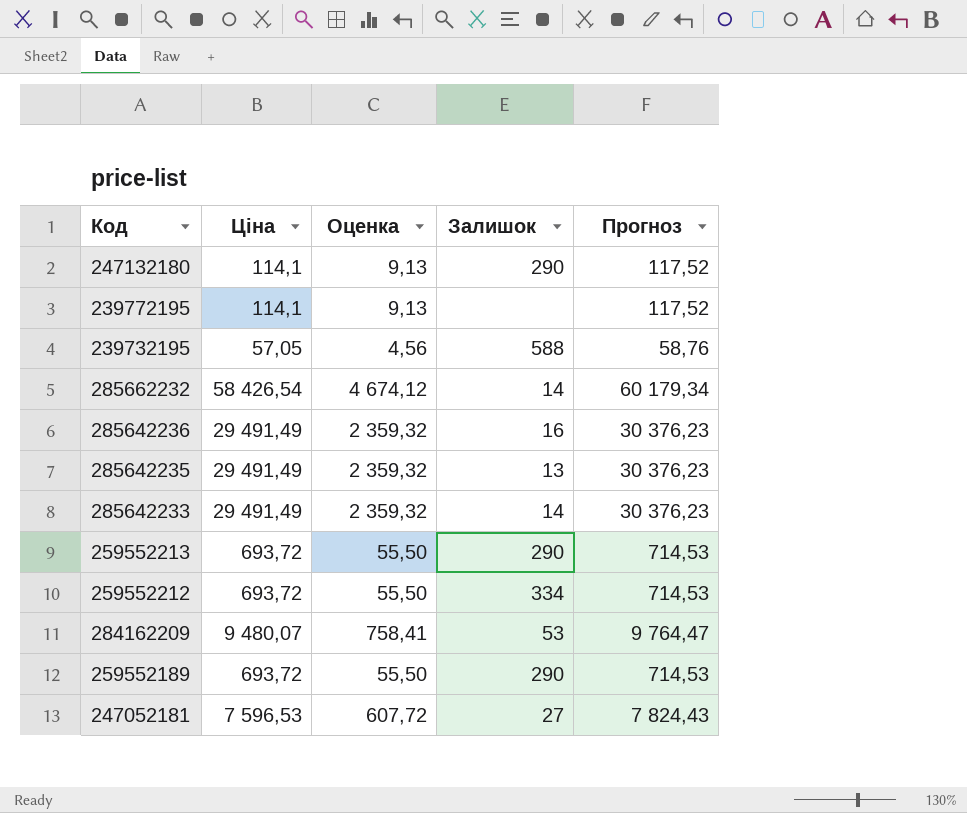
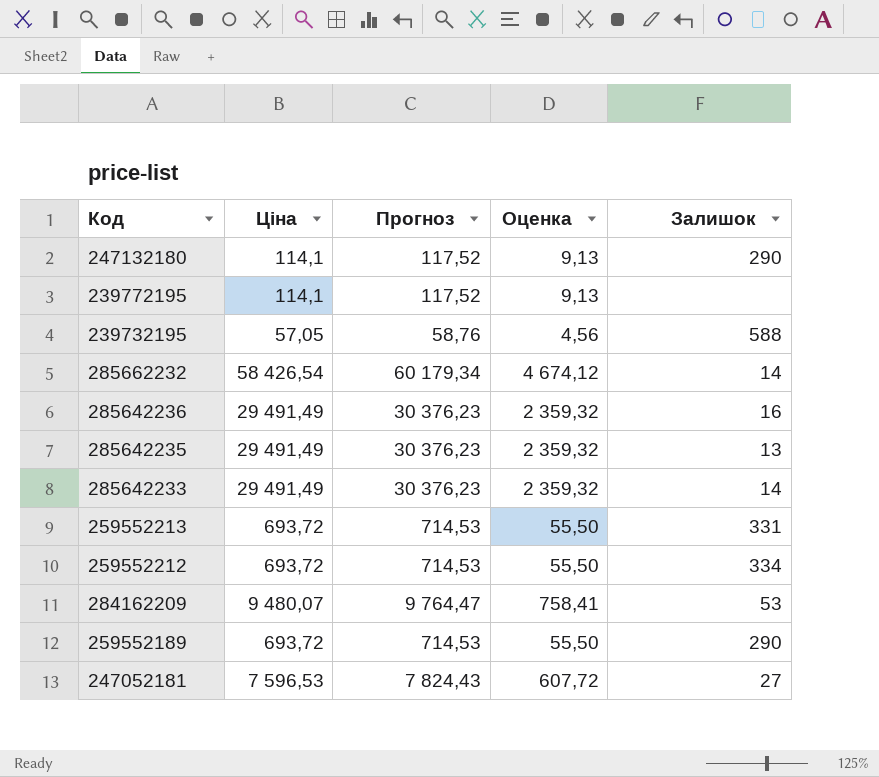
column Прогноз | position: 5 -> 3
259552213 | Залишок: 290 -> 331

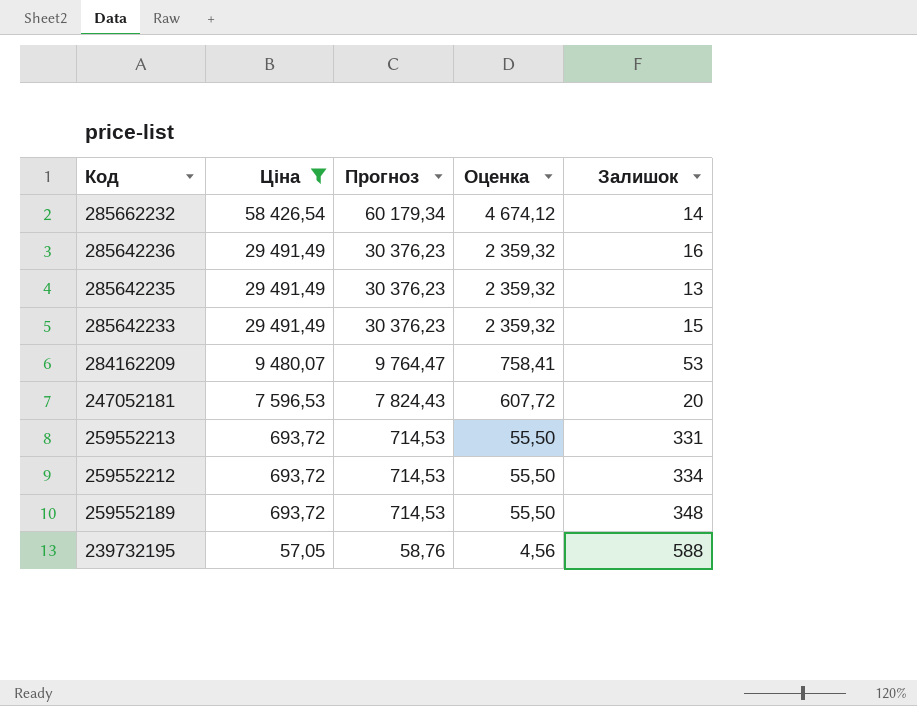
filter: none -> Ціна != 114,1
row order: none -> Ціна descending
285642233 | Залишок: 14 -> 15
247052181 | Залишок: 27 -> 20
259552189 | Залишок: 290 -> 348

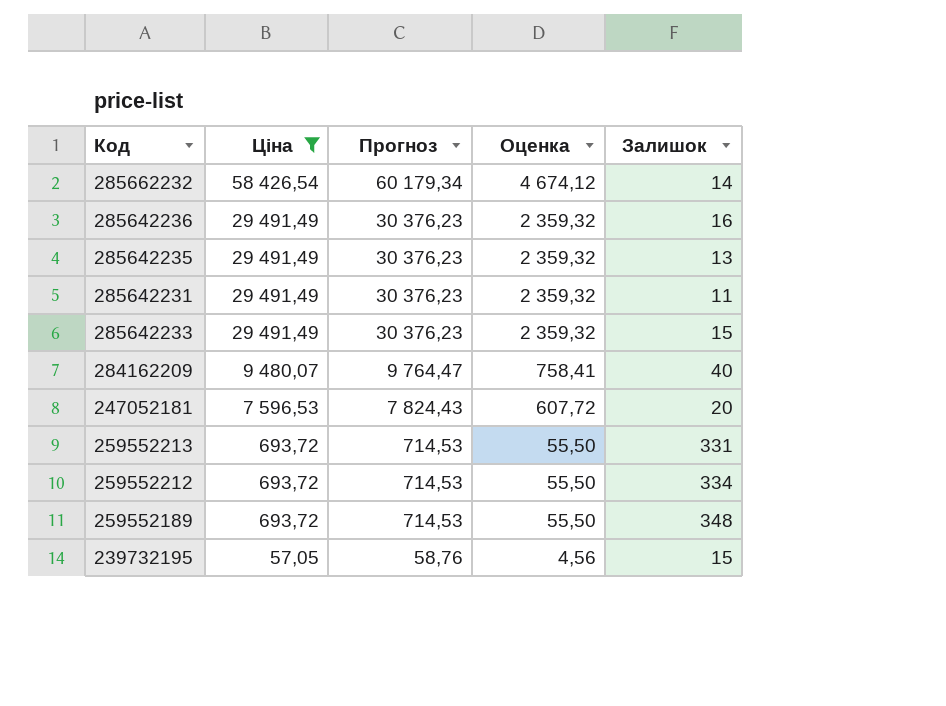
row 285642231: none -> 29 491,49 | 30 376,23 | 2 359,32 | 11
284162209 | Залишок: 53 -> 40
239732195 | Залишок: 588 -> 15

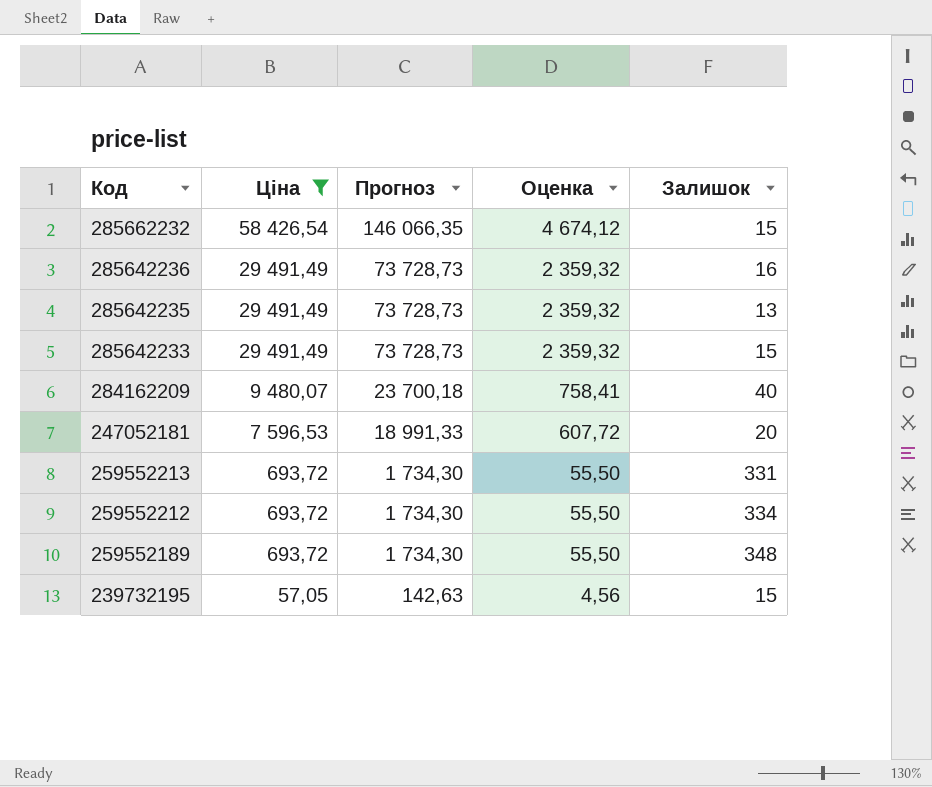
column Прогноз | formula: [Ціна] * 1,03 -> [Ціна] * 2,5
row 285642231: 29 491,49 | 30 376,23 | 2 359,32 | 11 -> none
285662232 | Залишок: 14 -> 15

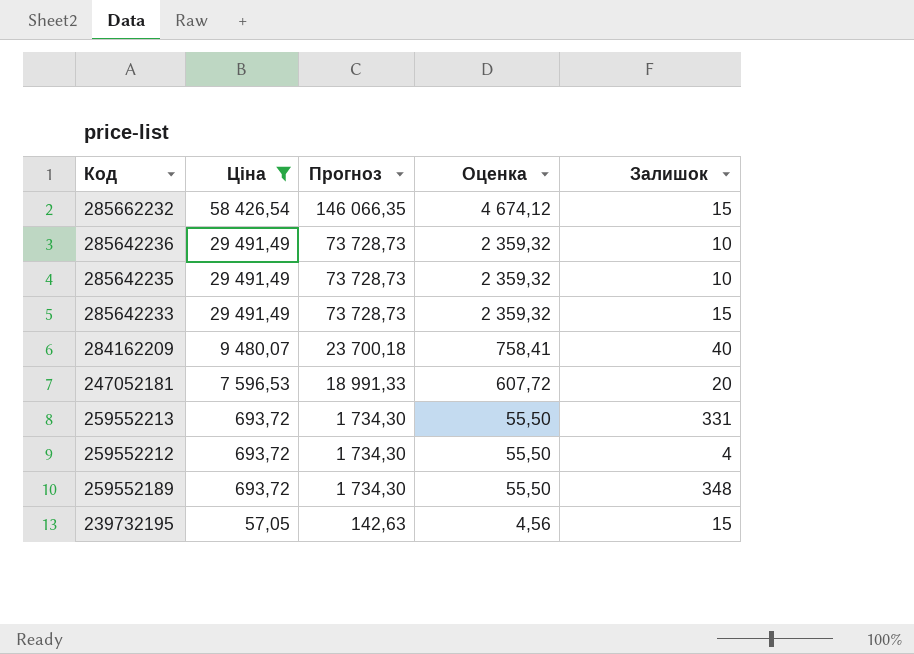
285642236 | Залишок: 16 -> 10
285642235 | Залишок: 13 -> 10
259552212 | Залишок: 334 -> 4

